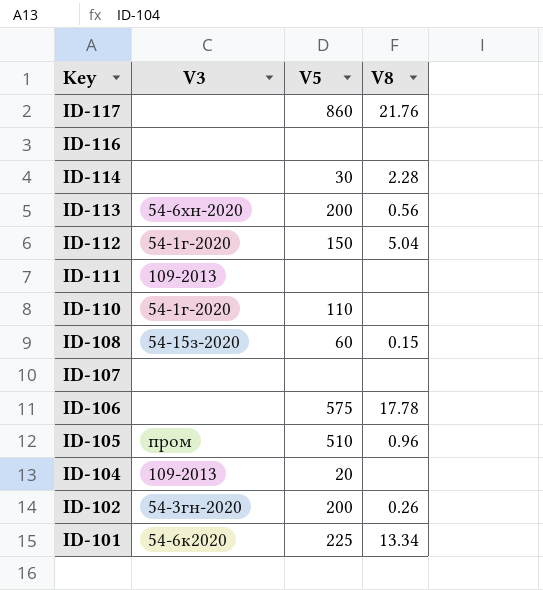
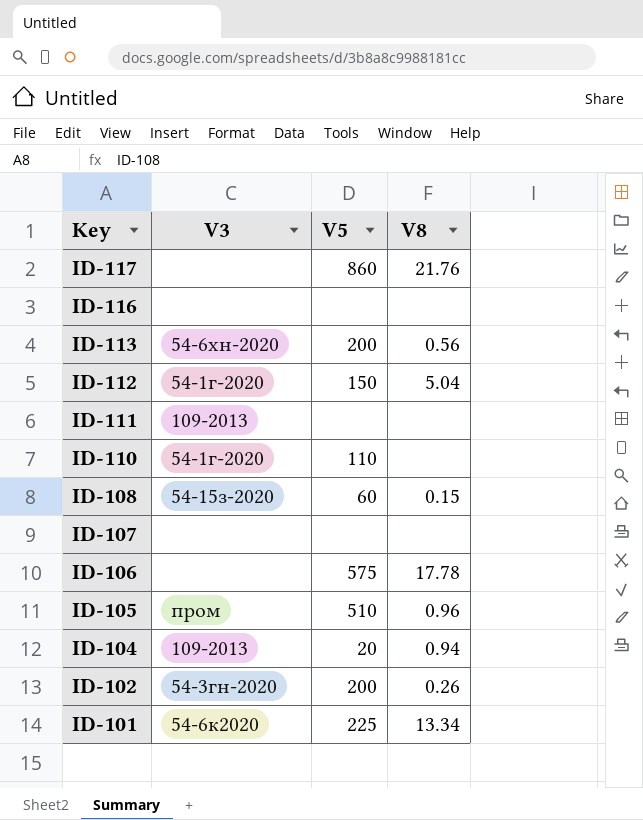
row ID-114: none | 30 | 2.28 -> none
ID-104 | V8: none -> 0.94

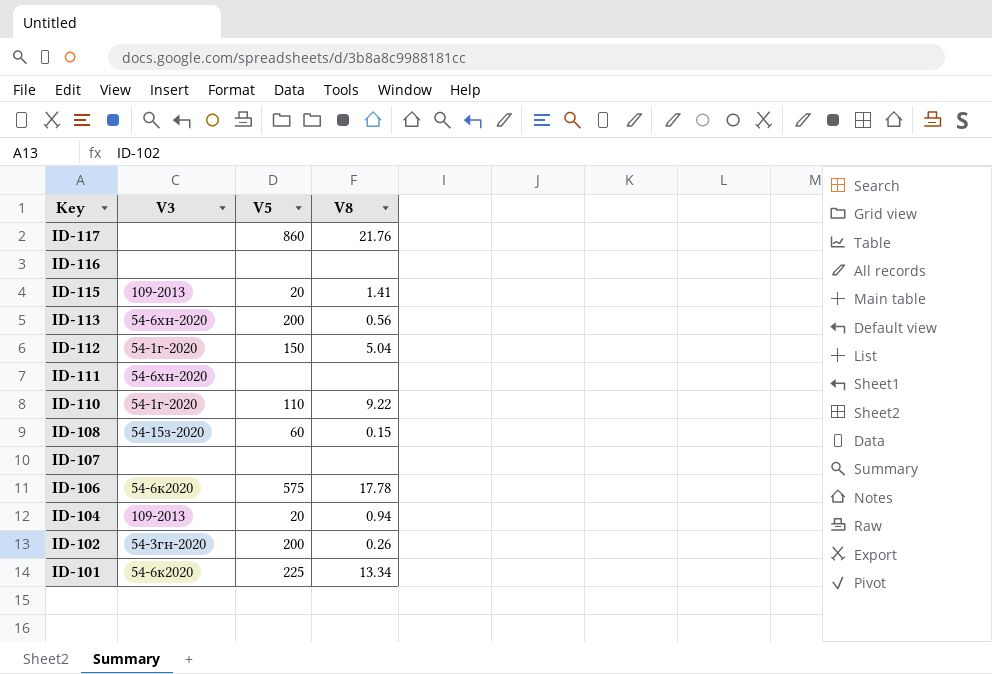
row ID-105: пром | 510 | 0.96 -> none
row ID-115: none -> 109-2013 | 20 | 1.41
ID-111 | V3: 109-2013 -> 54-6хн-2020
ID-110 | V8: none -> 9.22
ID-106 | V3: none -> 54-6к2020

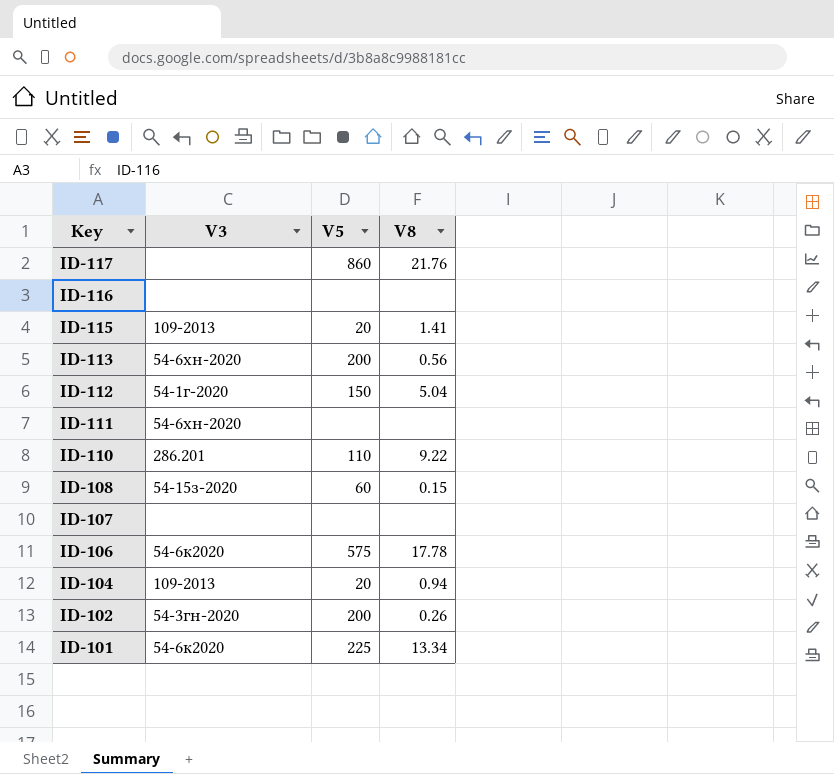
ID-110 | V3: 54-1г-2020 -> 286.201

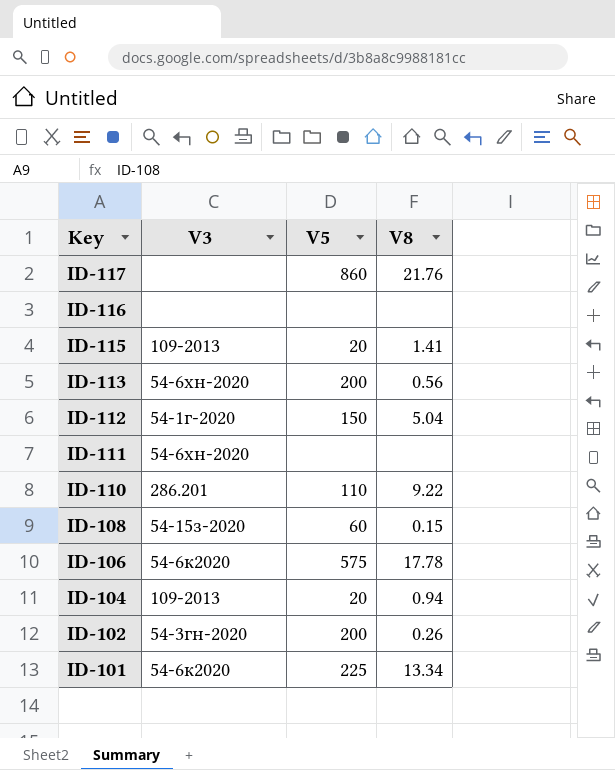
row ID-107: none | none | none -> none

